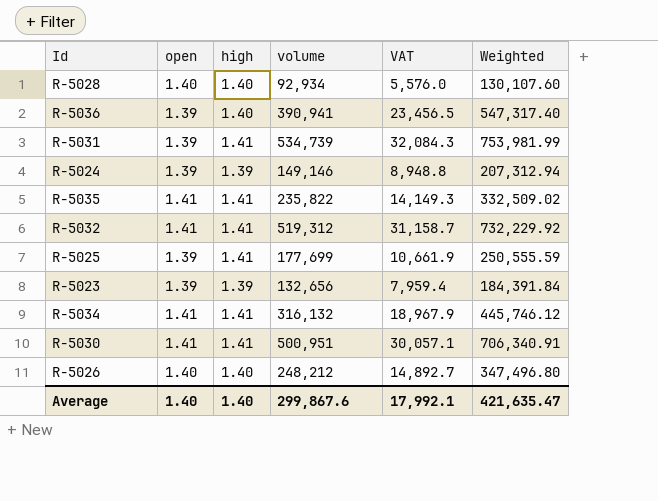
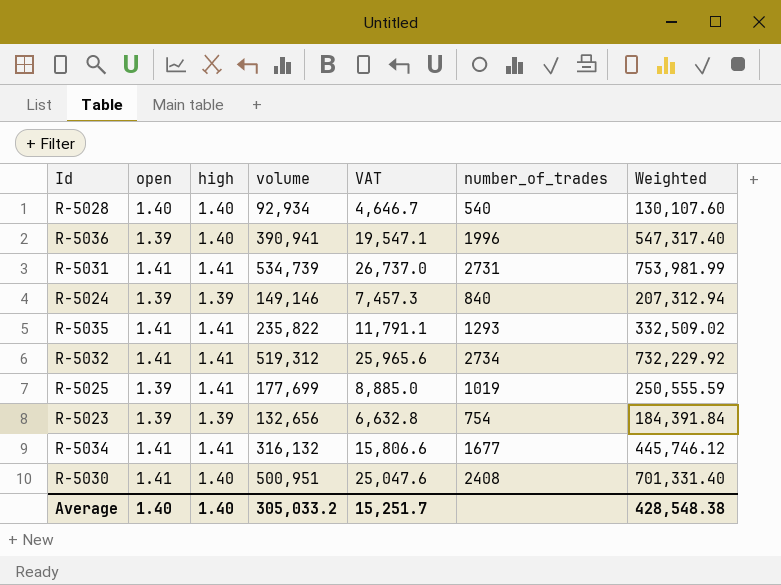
column VAT | formula: [volume] * 0.06 -> [volume] * 0.05
column number_of_trades | position: none -> 6
row R-5026: 1.40 | 1.40 | 248,212 | 14,892.7 | 347,496.80 -> none
R-5031 | open: 1.39 -> 1.41
R-5030 | high: 1.41 -> 1.40
R-5030 | Weighted: 706,340.91 -> 701,331.40
Average | volume: 299,867.6 -> 305,033.2
Average | VAT: 17,992.1 -> 15,251.7
Average | Weighted: 421,635.47 -> 428,548.38

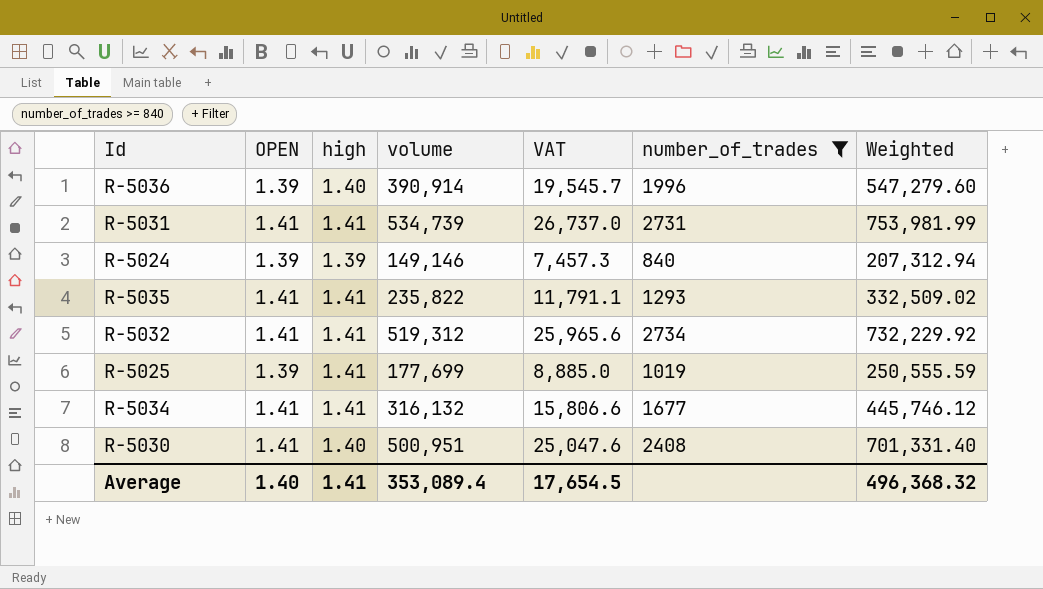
filter: none -> number_of_trades >= 840
column name: open -> OPEN
R-5036 | volume: 390,941 -> 390,914
R-5036 | VAT: 19,547.1 -> 19,545.7
R-5036 | Weighted: 547,317.40 -> 547,279.60
Average | high: 1.40 -> 1.41
Average | volume: 305,033.2 -> 353,089.4
Average | VAT: 15,251.7 -> 17,654.5
Average | Weighted: 428,548.38 -> 496,368.32

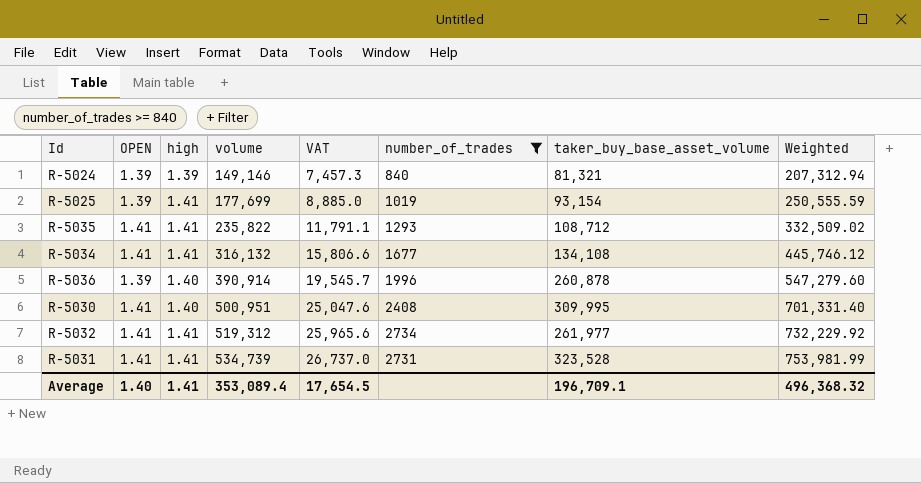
row order: none -> volume ascending
column taker_buy_base_asset_volume | position: none -> 7

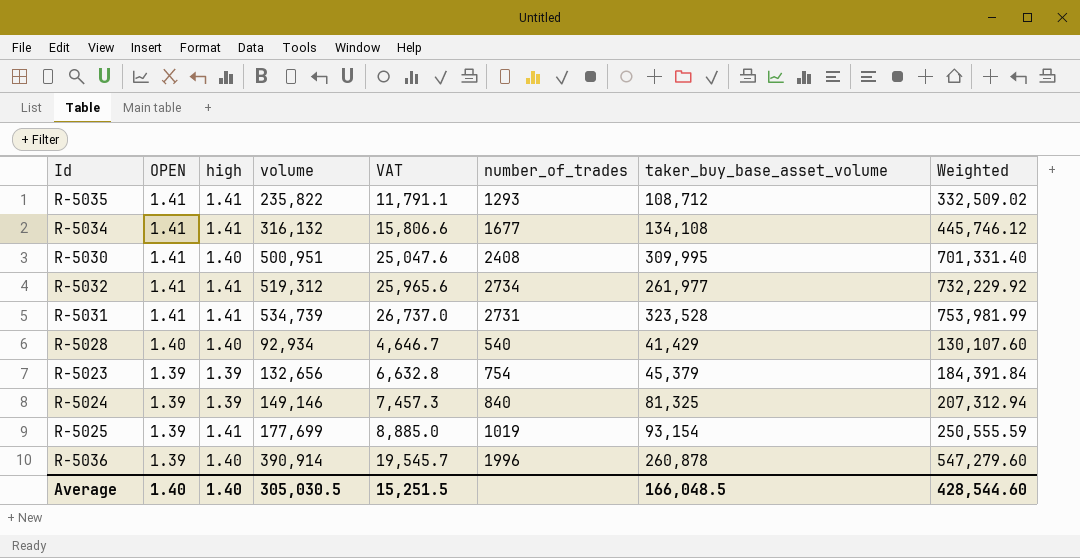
filter: number_of_trades >= 840 -> none
row order: volume ascending -> OPEN descending
R-5024 | taker_buy_base_asset_volume: 81,321 -> 81,325
Average | high: 1.41 -> 1.40
Average | volume: 353,089.4 -> 305,030.5
Average | VAT: 17,654.5 -> 15,251.5
Average | taker_buy_base_asset_volume: 196,709.1 -> 166,048.5
Average | Weighted: 496,368.32 -> 428,544.60

